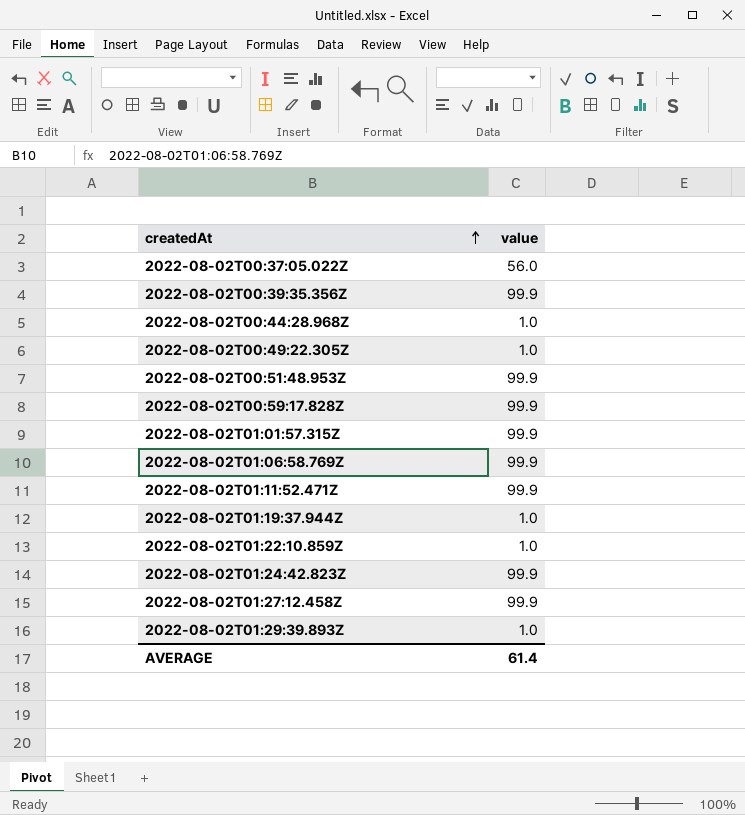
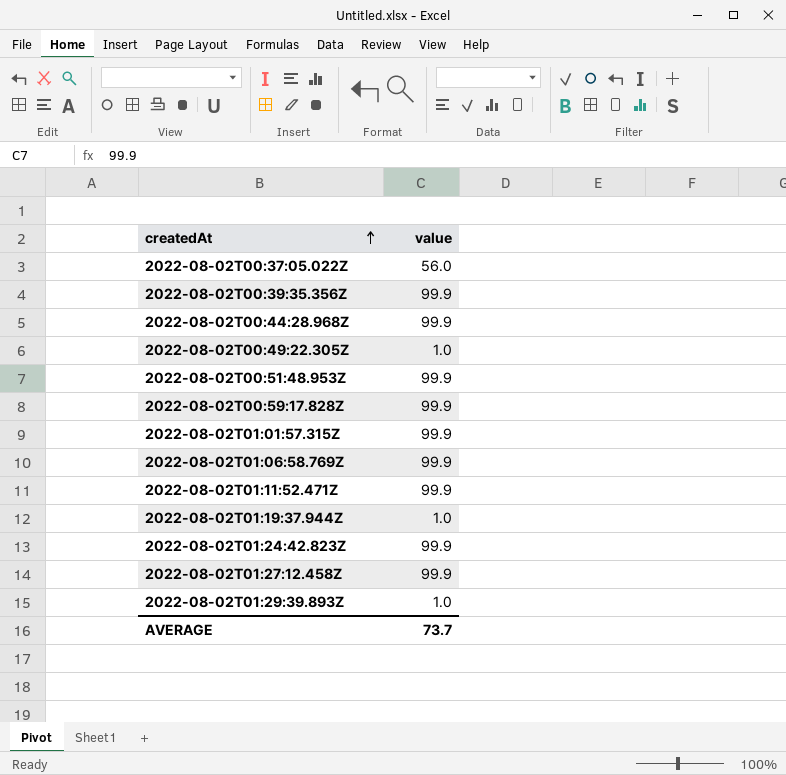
row 2022-08-02T01:22:10.859Z: 1.0 -> none
2022-08-02T00:44:28.968Z | value: 1.0 -> 99.9
AVERAGE | value: 61.4 -> 73.7

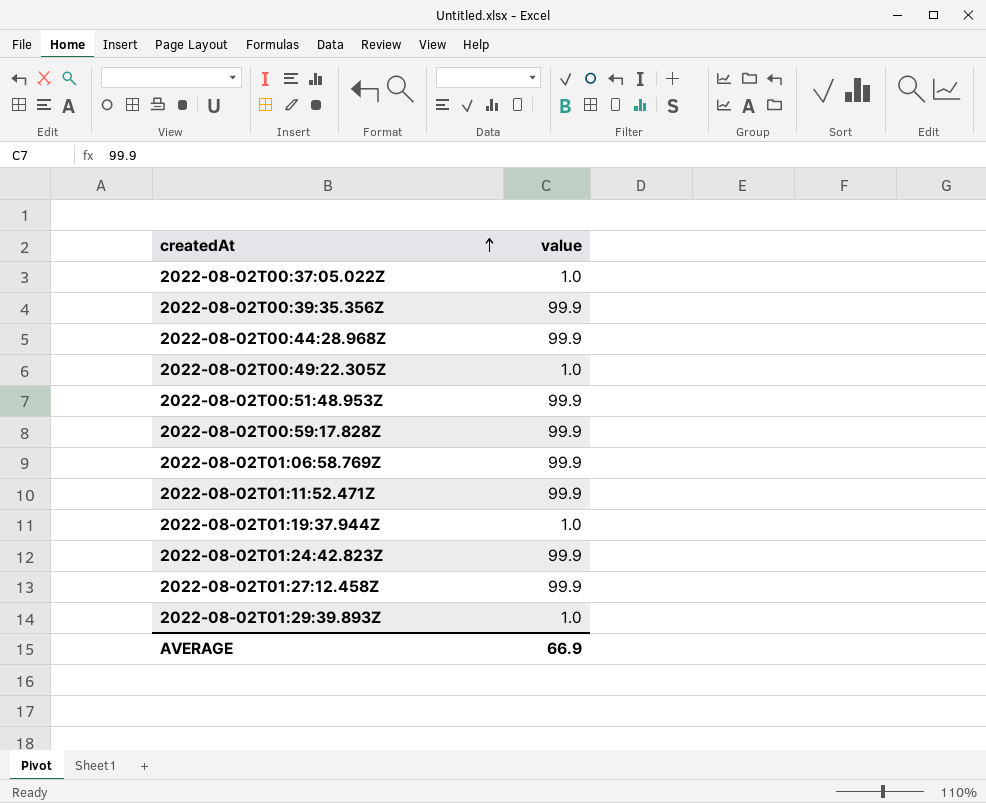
row 2022-08-02T01:01:57.315Z: 99.9 -> none
2022-08-02T00:37:05.022Z | value: 56.0 -> 1.0
AVERAGE | value: 73.7 -> 66.9

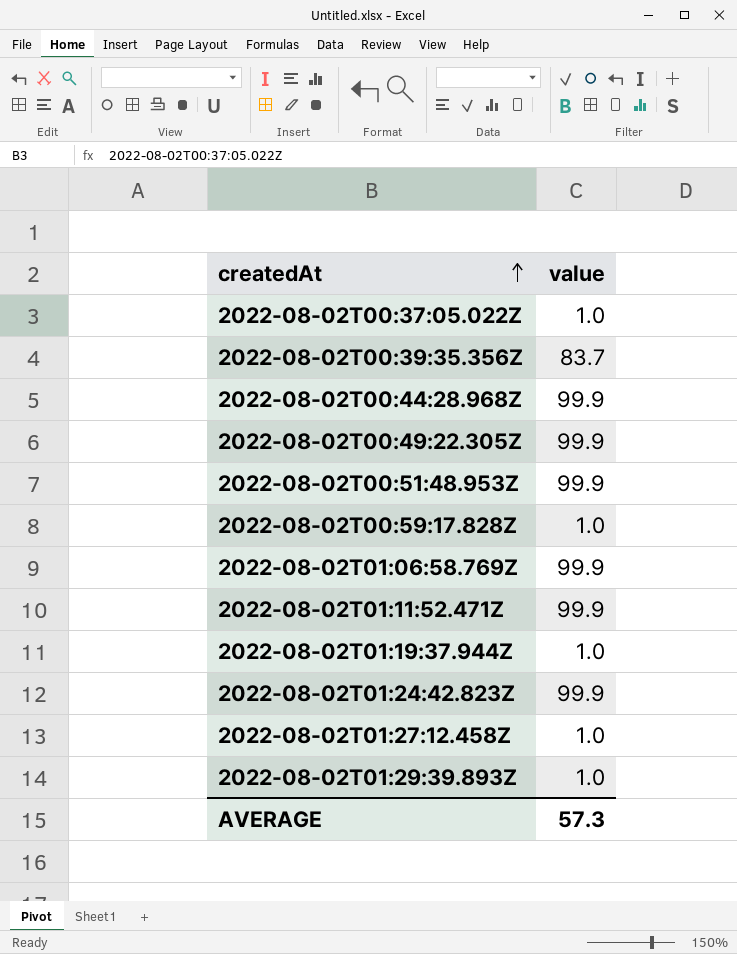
2022-08-02T00:39:35.356Z | value: 99.9 -> 83.7
2022-08-02T00:49:22.305Z | value: 1.0 -> 99.9
2022-08-02T00:59:17.828Z | value: 99.9 -> 1.0
2022-08-02T01:27:12.458Z | value: 99.9 -> 1.0
AVERAGE | value: 66.9 -> 57.3

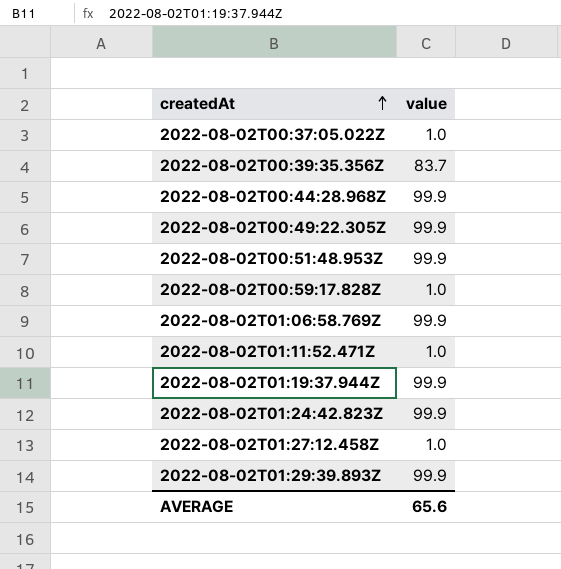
2022-08-02T01:11:52.471Z | value: 99.9 -> 1.0
2022-08-02T01:19:37.944Z | value: 1.0 -> 99.9
2022-08-02T01:29:39.893Z | value: 1.0 -> 99.9
AVERAGE | value: 57.3 -> 65.6

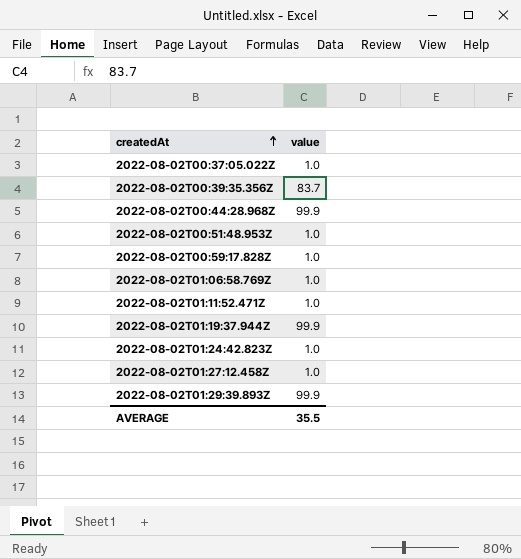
row 2022-08-02T00:49:22.305Z: 99.9 -> none
2022-08-02T00:51:48.953Z | value: 99.9 -> 1.0
2022-08-02T01:06:58.769Z | value: 99.9 -> 1.0
2022-08-02T01:24:42.823Z | value: 99.9 -> 1.0
AVERAGE | value: 65.6 -> 35.5

